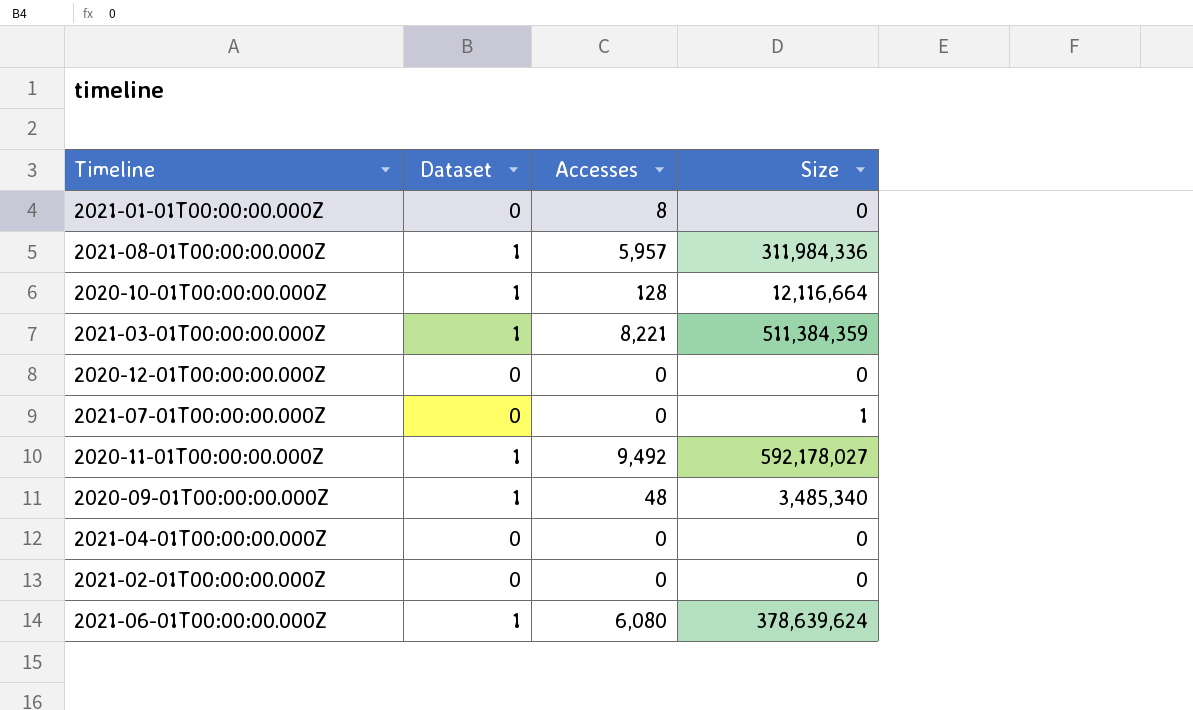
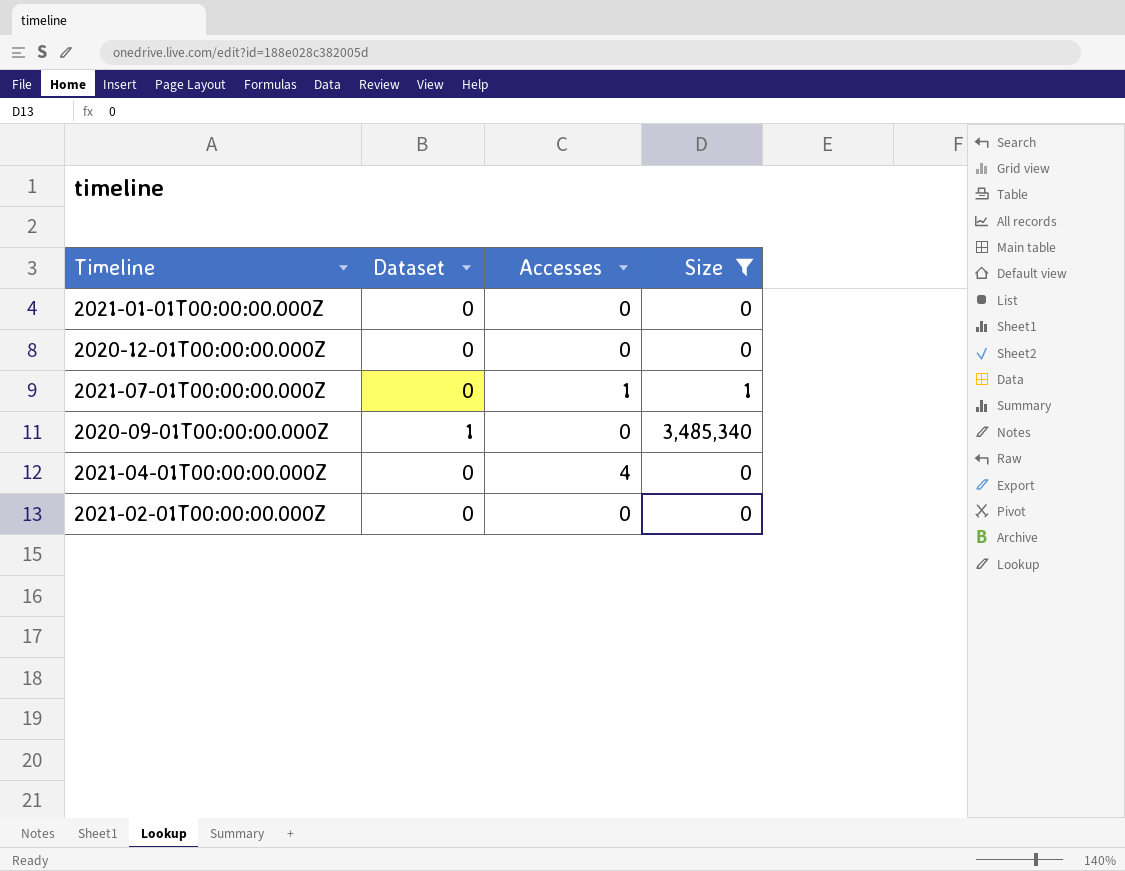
filter: none -> Size <= 3,485,340
2021-01-01T00:00:00.000Z | Accesses: 8 -> 0
2021-07-01T00:00:00.000Z | Accesses: 0 -> 1
2020-09-01T00:00:00.000Z | Accesses: 48 -> 0
2021-04-01T00:00:00.000Z | Accesses: 0 -> 4

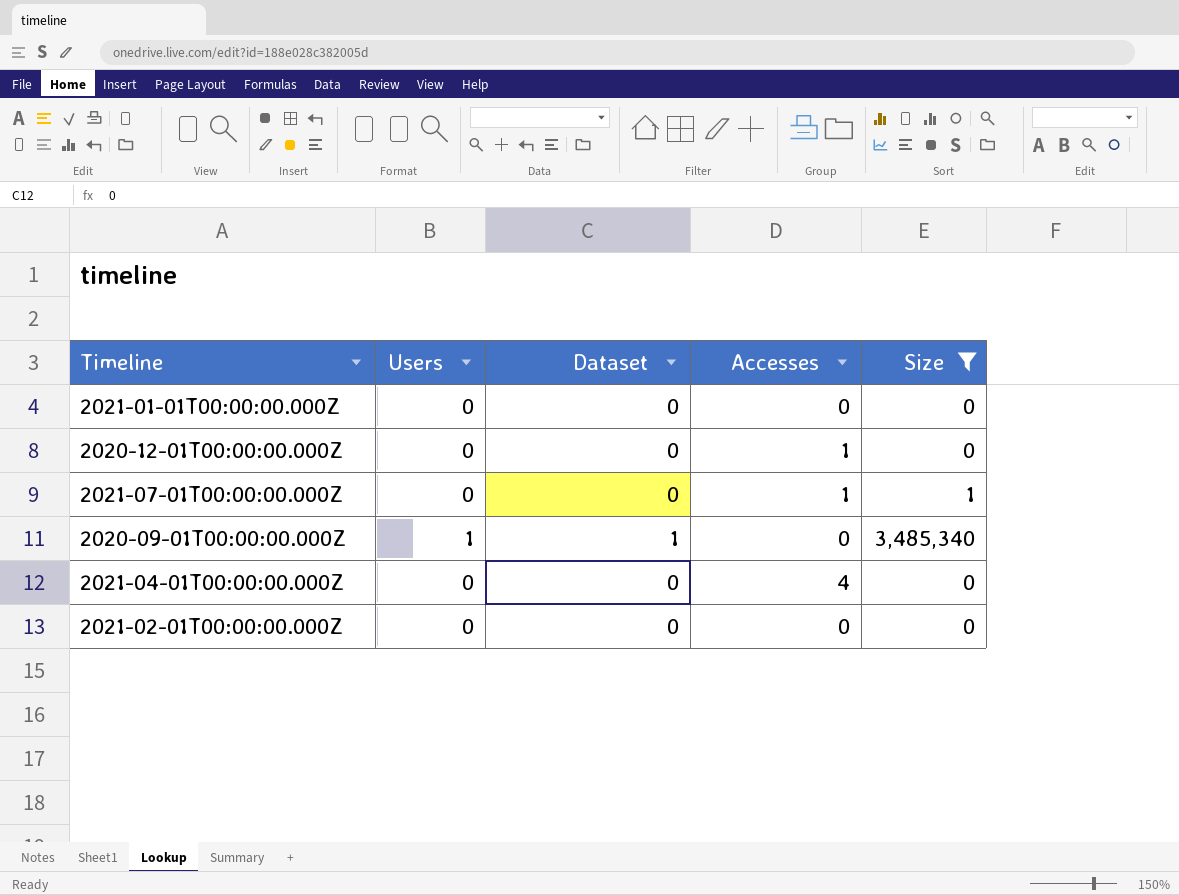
column Users | position: none -> 2
2020-12-01T00:00:00.000Z | Accesses: 0 -> 1

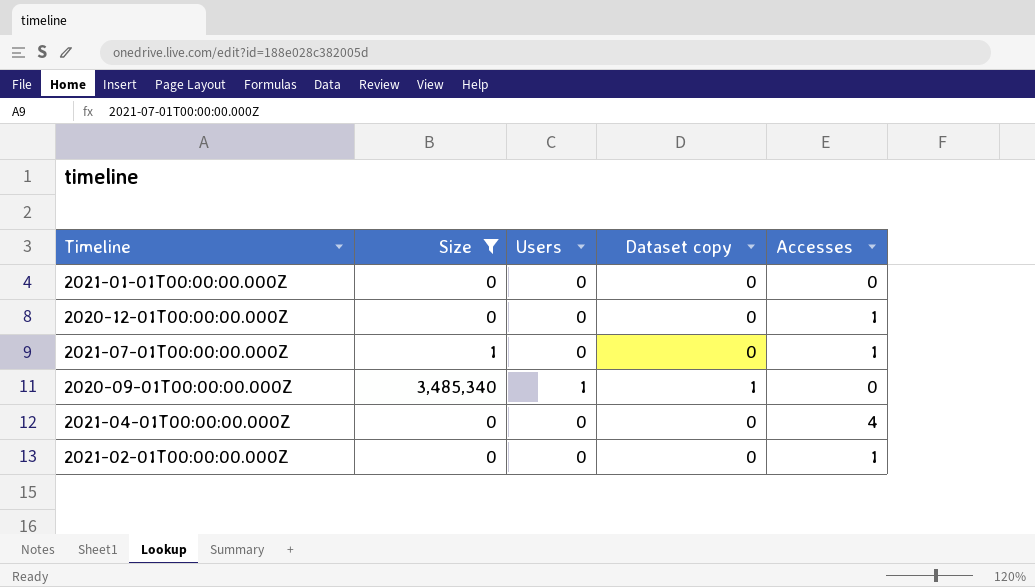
column Size | position: 5 -> 2
column name: Dataset -> Dataset copy
2021-02-01T00:00:00.000Z | Accesses: 0 -> 1

